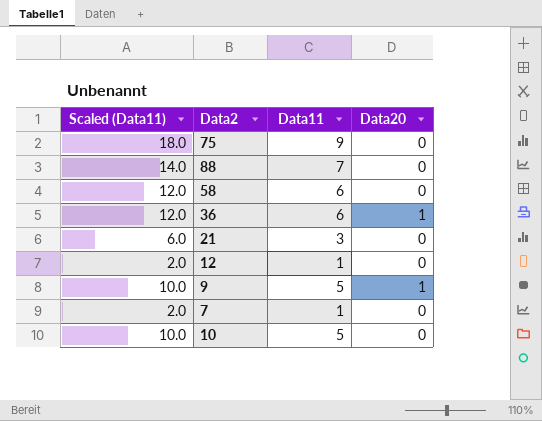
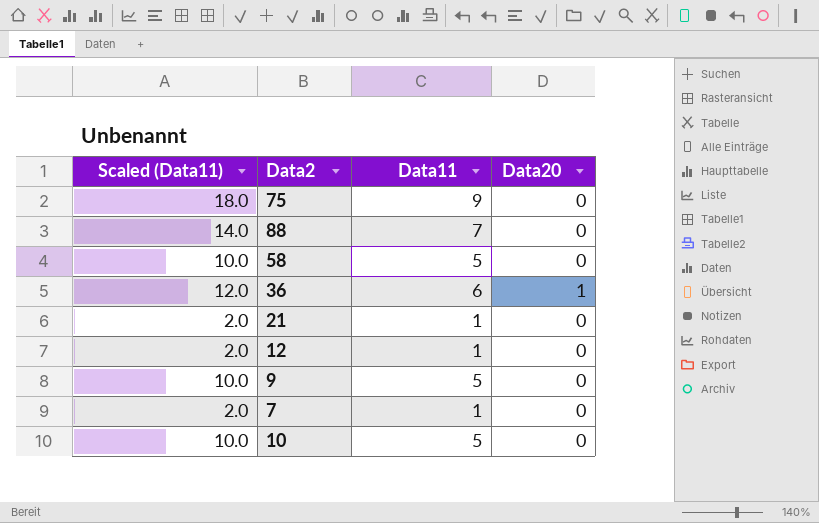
58 | Scaled (Data11): 12.0 -> 10.0
58 | Data11: 6 -> 5
21 | Scaled (Data11): 6.0 -> 2.0
21 | Data11: 3 -> 1
9 | Data20: 1 -> 0

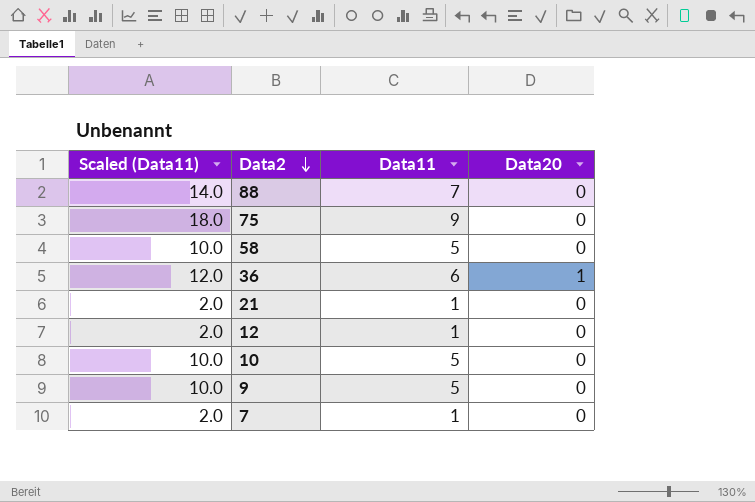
row order: none -> Data2 descending

